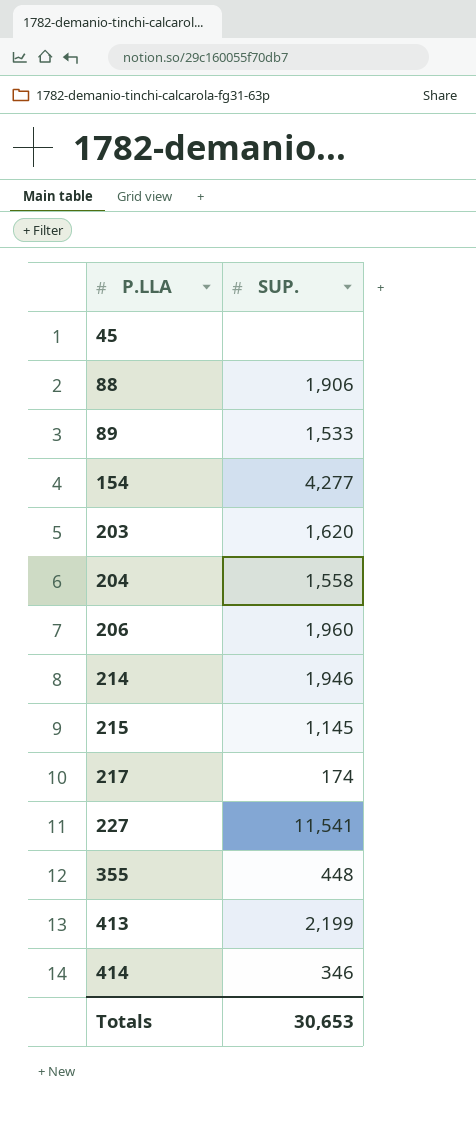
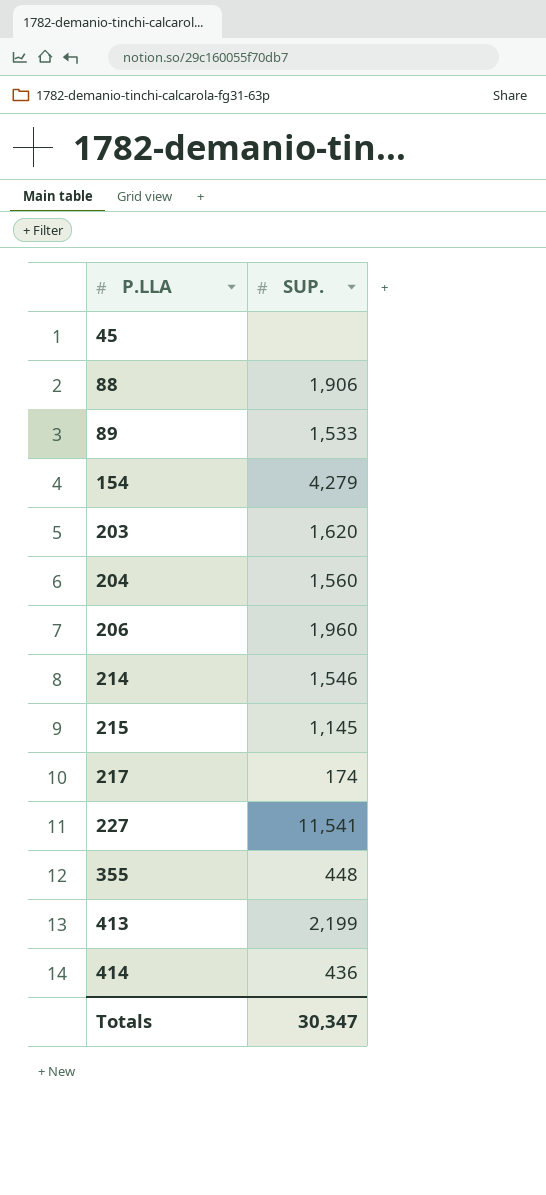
154 | SUP.: 4,277 -> 4,279
204 | SUP.: 1,558 -> 1,560
214 | SUP.: 1,946 -> 1,546
414 | SUP.: 346 -> 436
Totals | SUP.: 30,653 -> 30,347

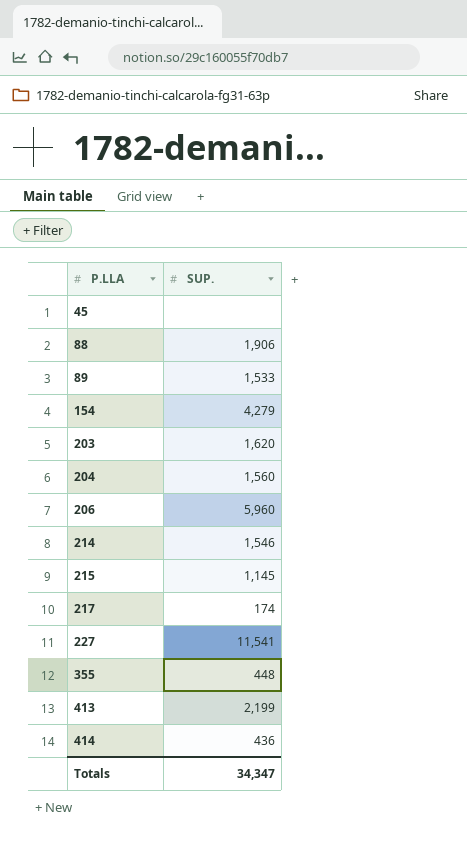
206 | SUP.: 1,960 -> 5,960
Totals | SUP.: 30,347 -> 34,347

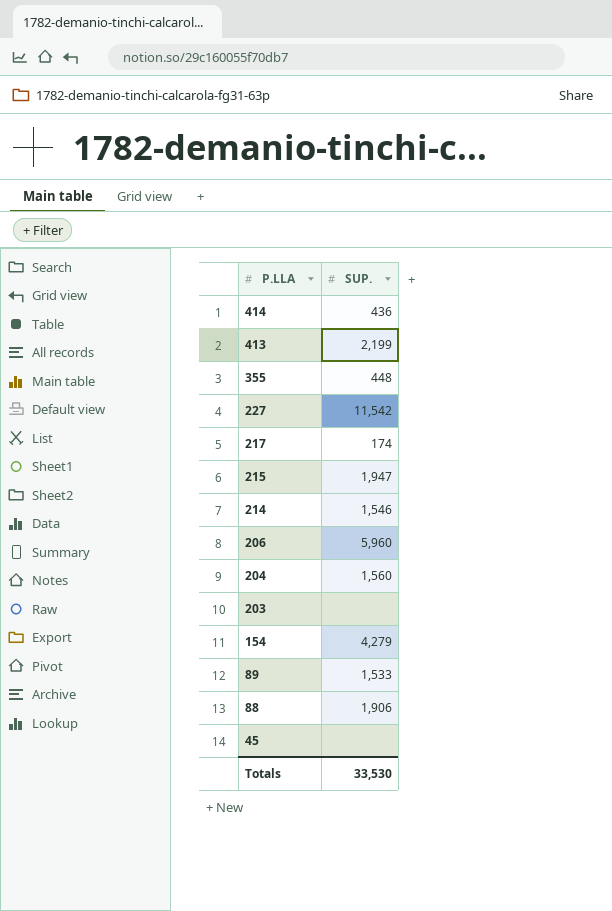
row order: P.LLA ascending -> P.LLA descending
227 | SUP.: 11,541 -> 11,542
215 | SUP.: 1,145 -> 1,947
203 | SUP.: 1,620 -> none
Totals | SUP.: 34,347 -> 33,530

